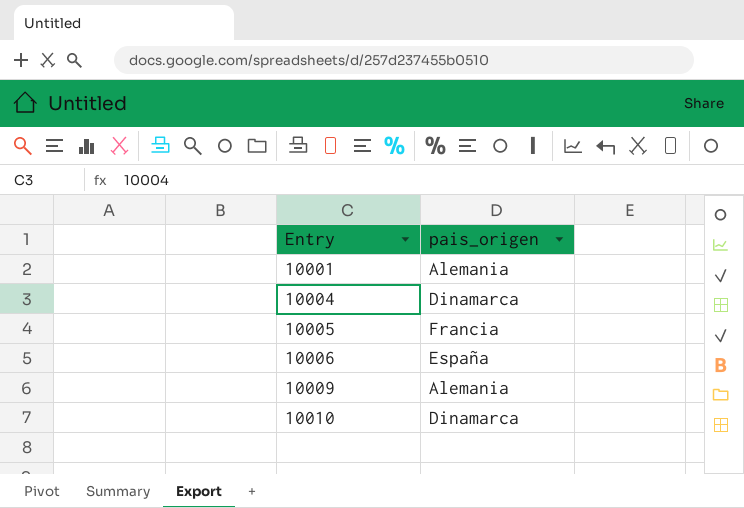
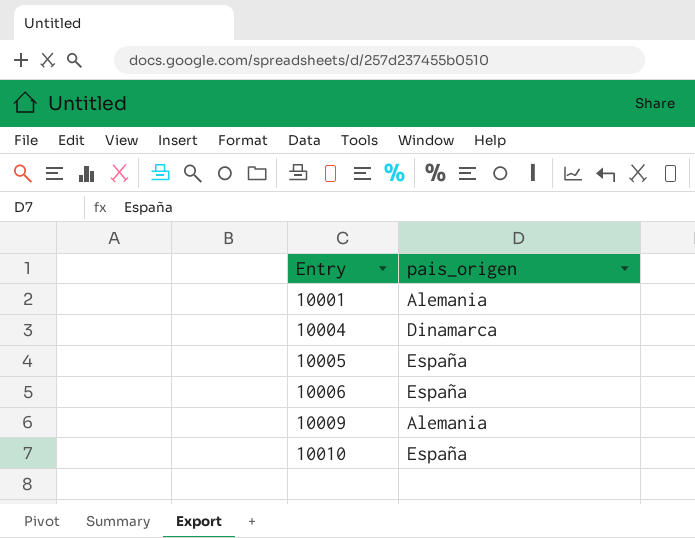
10005 | pais_origen: Francia -> España
10010 | pais_origen: Dinamarca -> España

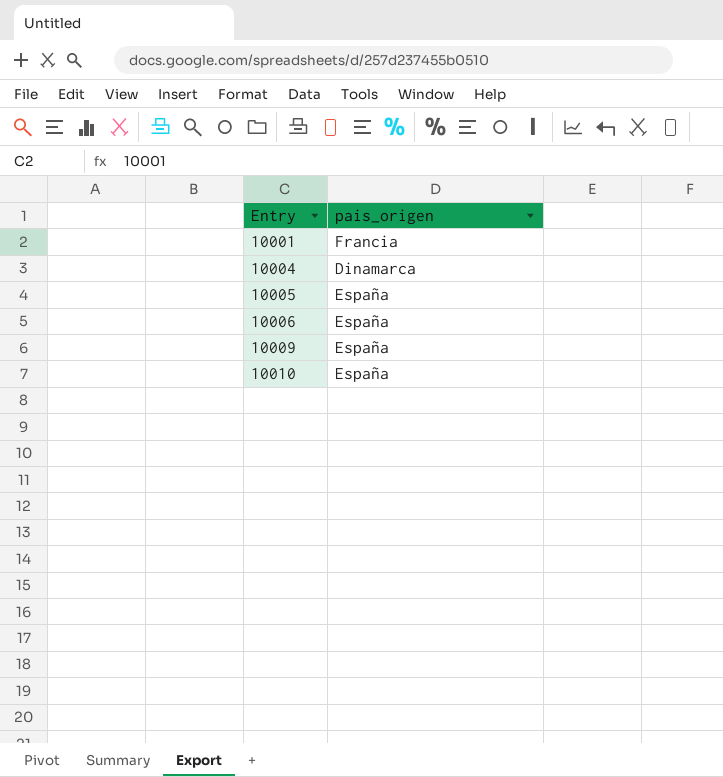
10001 | pais_origen: Alemania -> Francia
10009 | pais_origen: Alemania -> España

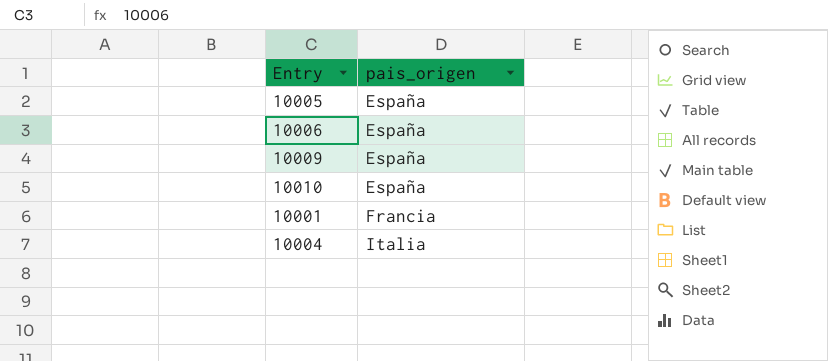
row order: Entry ascending -> pais_origen ascending
10004 | pais_origen: Dinamarca -> Italia

